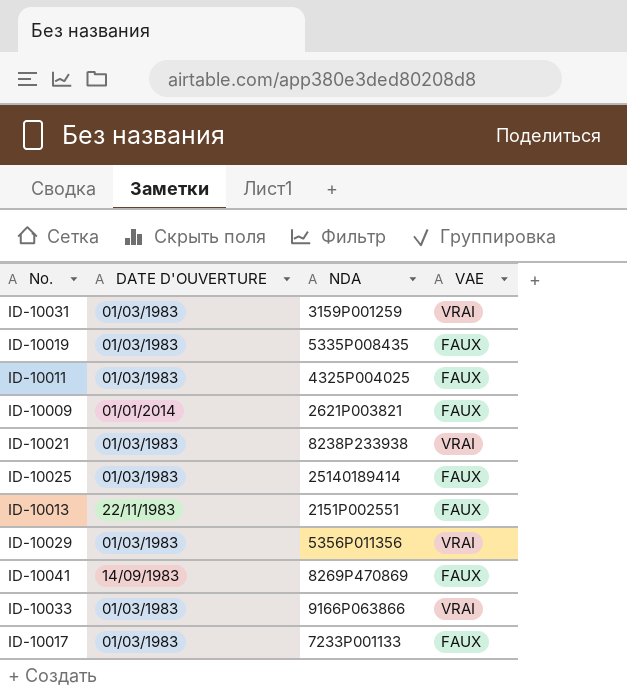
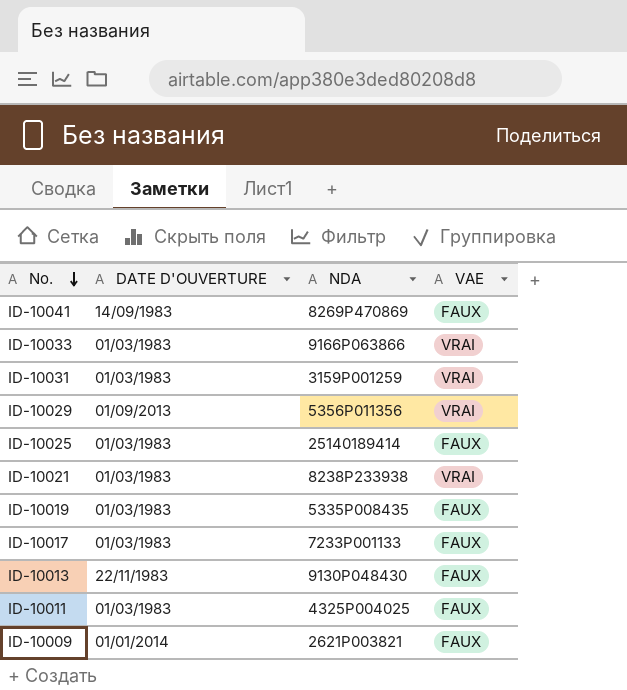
row order: none -> No. descending
ID-10029 | DATE D'OUVERTURE: 01/03/1983 -> 01/09/2013
ID-10013 | NDA: 2151P002551 -> 9130P048430

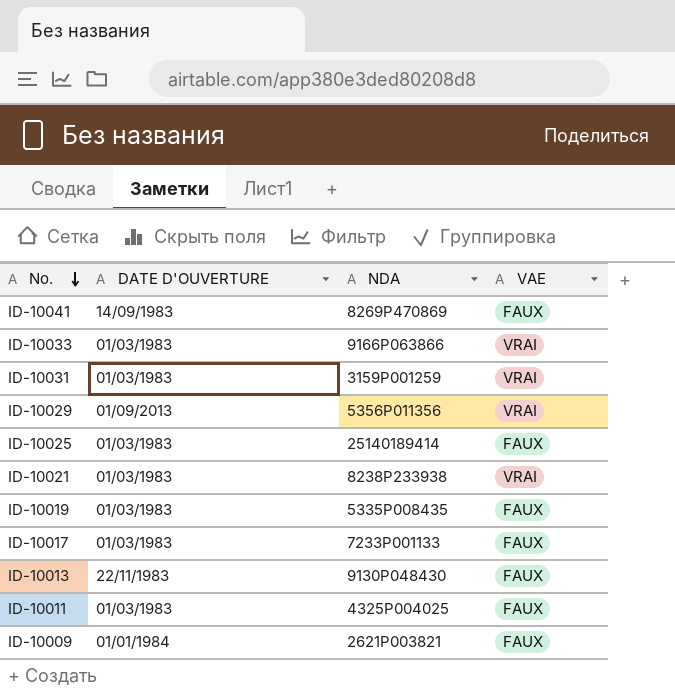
ID-10009 | DATE D'OUVERTURE: 01/01/2014 -> 01/01/1984

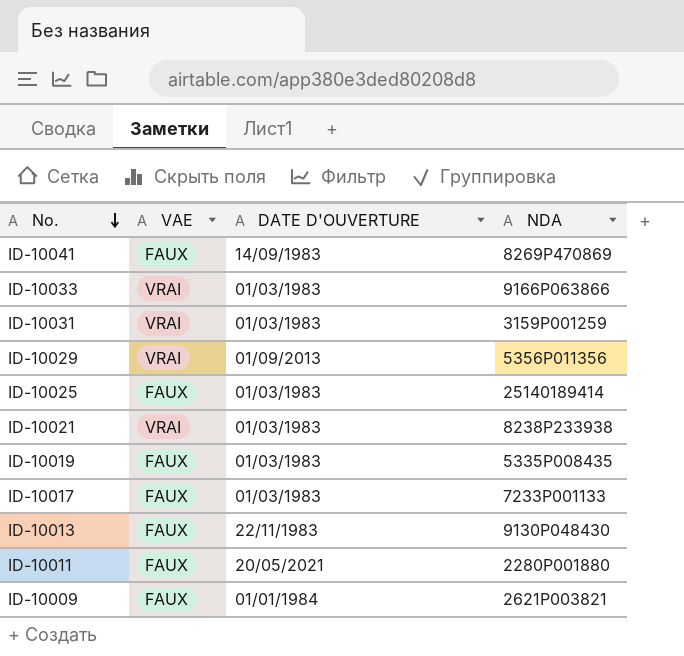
column VAE | position: 4 -> 2
ID-10011 | DATE D'OUVERTURE: 01/03/1983 -> 20/05/2021
ID-10011 | NDA: 4325P004025 -> 2280P001880

